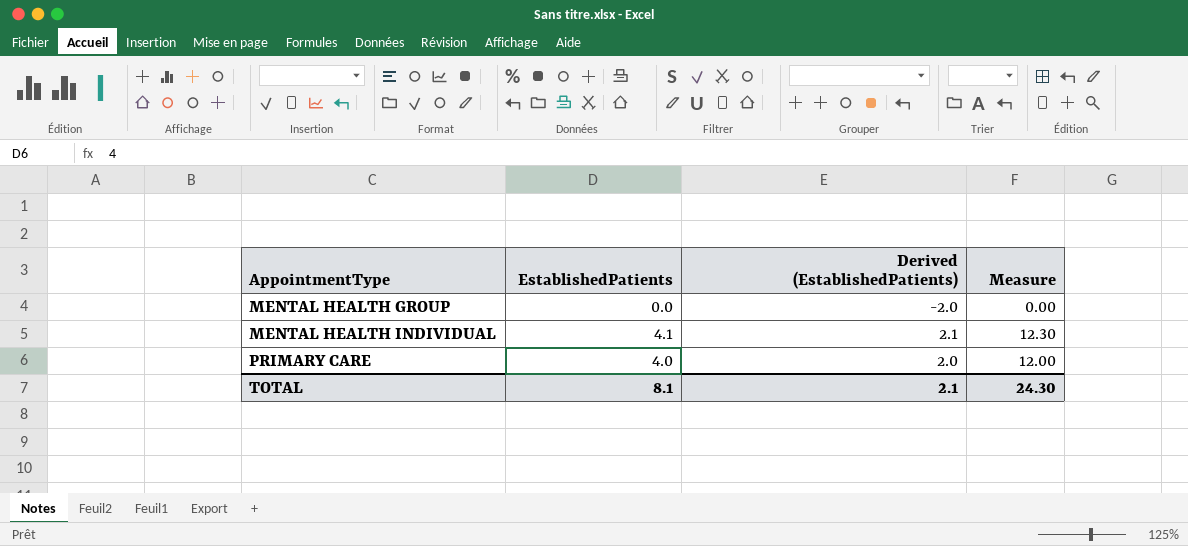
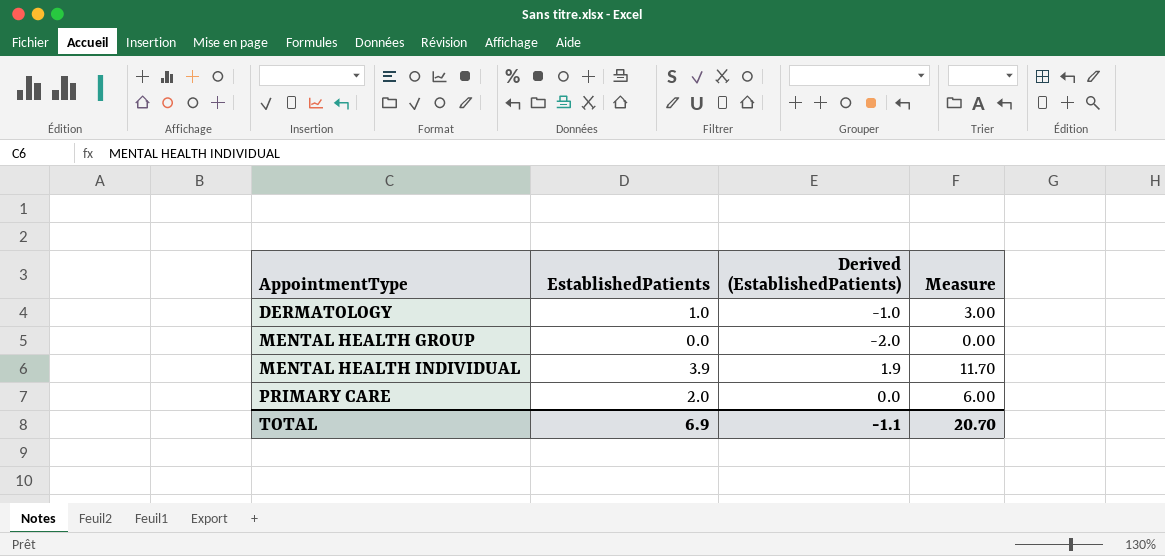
row DERMATOLOGY: none -> 1.0 | -1.0 | 3.00
MENTAL HEALTH INDIVIDUAL | EstablishedPatients: 4.1 -> 3.9
MENTAL HEALTH INDIVIDUAL | Derived (EstablishedPatients): 2.1 -> 1.9
MENTAL HEALTH INDIVIDUAL | Measure: 12.30 -> 11.70
PRIMARY CARE | EstablishedPatients: 4.0 -> 2.0
PRIMARY CARE | Derived (EstablishedPatients): 2.0 -> 0.0
PRIMARY CARE | Measure: 12.00 -> 6.00
TOTAL | EstablishedPatients: 8.1 -> 6.9
TOTAL | Derived (EstablishedPatients): 2.1 -> -1.1
TOTAL | Measure: 24.30 -> 20.70

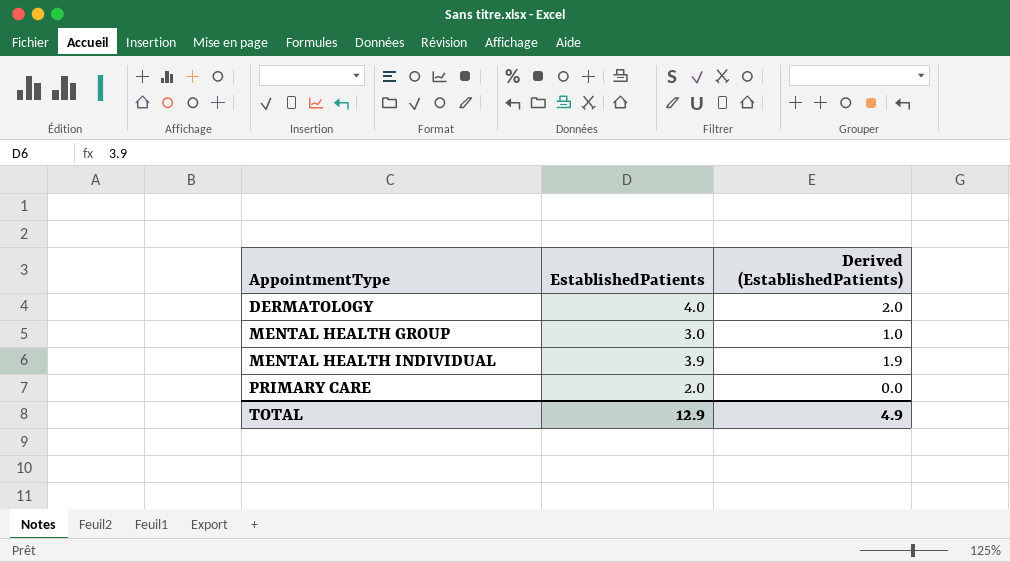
column Measure | formula: [EstablishedPatients] * 3 -> none
DERMATOLOGY | EstablishedPatients: 1.0 -> 4.0
DERMATOLOGY | Derived (EstablishedPatients): -1.0 -> 2.0
MENTAL HEALTH GROUP | EstablishedPatients: 0.0 -> 3.0
MENTAL HEALTH GROUP | Derived (EstablishedPatients): -2.0 -> 1.0
TOTAL | EstablishedPatients: 6.9 -> 12.9
TOTAL | Derived (EstablishedPatients): -1.1 -> 4.9

